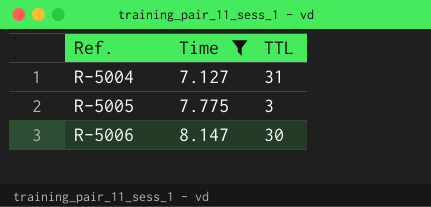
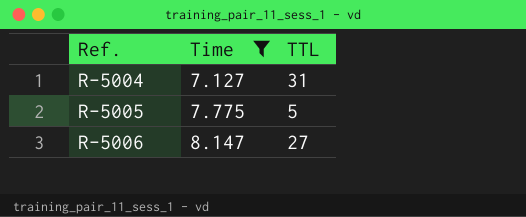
R-5005 | TTL: 3 -> 5
R-5006 | TTL: 30 -> 27

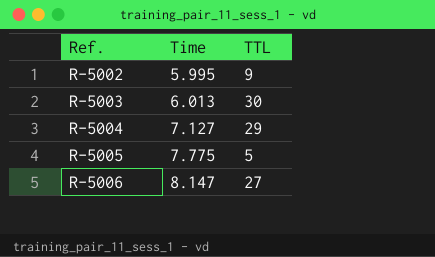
filter: Time >= 7.127 -> none
R-5004 | TTL: 31 -> 29

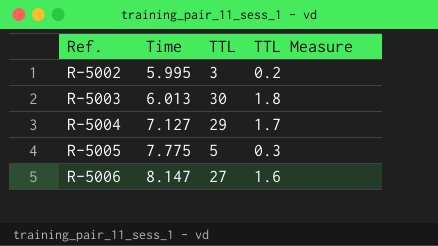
column TTL Measure | formula: none -> [TTL] * 0.06
R-5002 | TTL: 9 -> 3

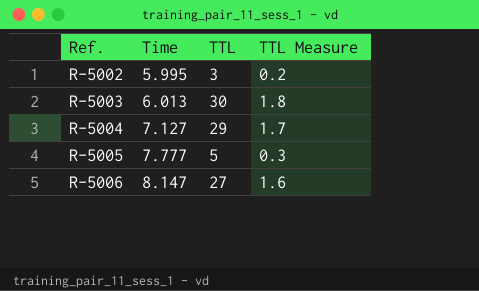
R-5005 | Time: 7.775 -> 7.777

